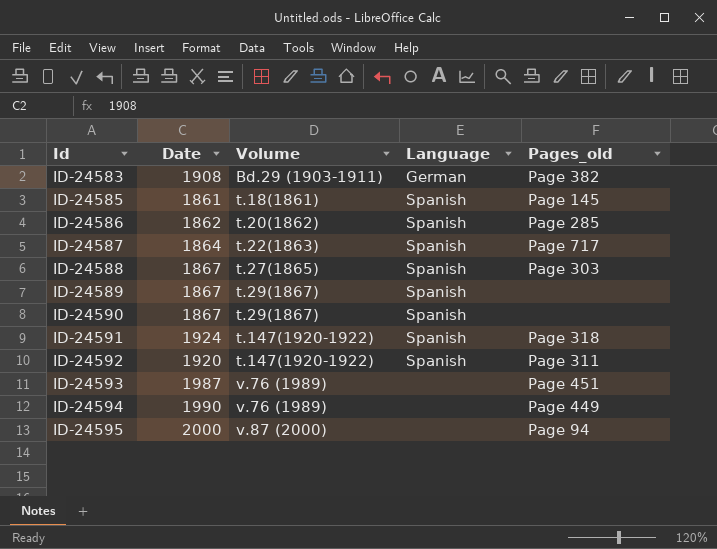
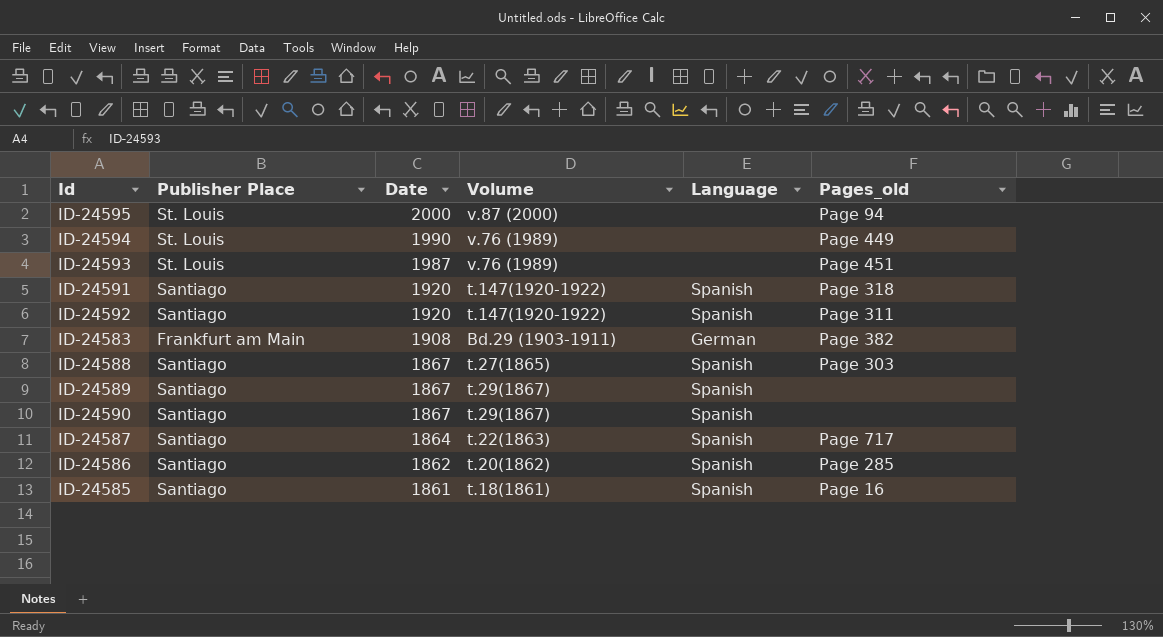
row order: Id ascending -> Date descending
column Publisher Place | position: none -> 2
ID-24591 | Date: 1924 -> 1920
ID-24585 | Pages_old: Page 145 -> Page 16

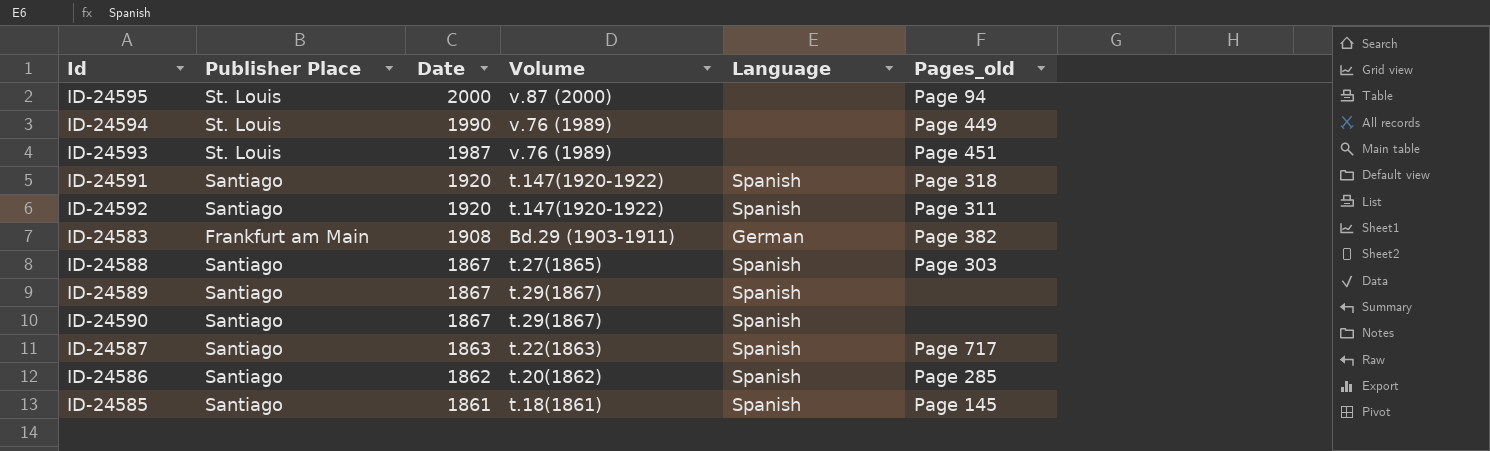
ID-24587 | Date: 1864 -> 1863
ID-24585 | Pages_old: Page 16 -> Page 145

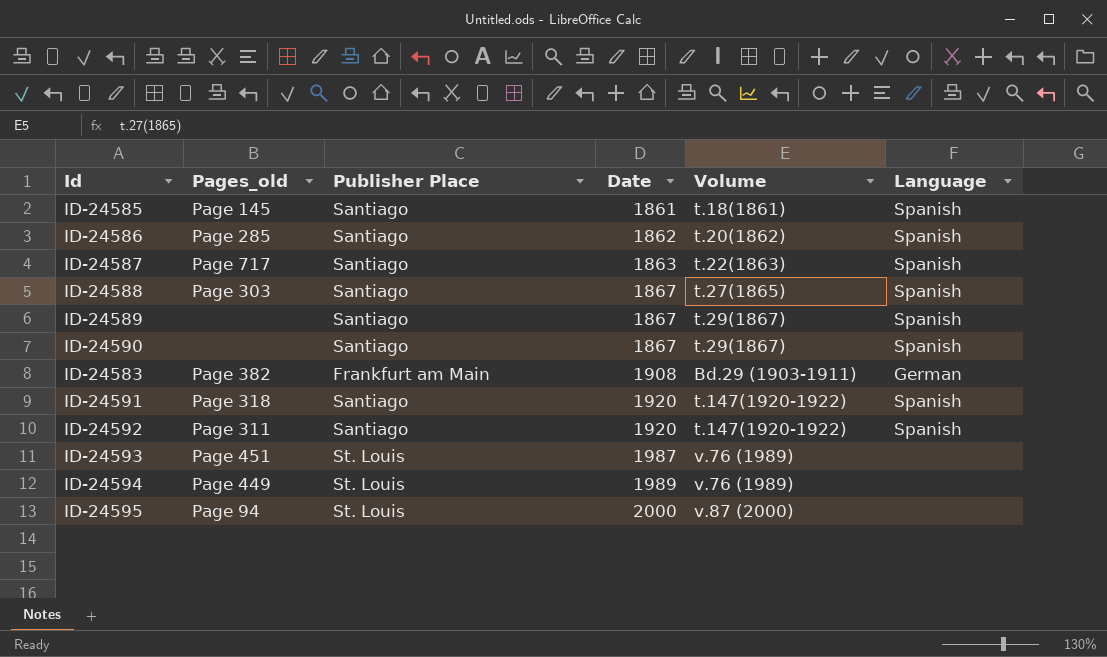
row order: Date descending -> Date ascending
column Pages_old | position: 6 -> 2
ID-24594 | Date: 1990 -> 1989

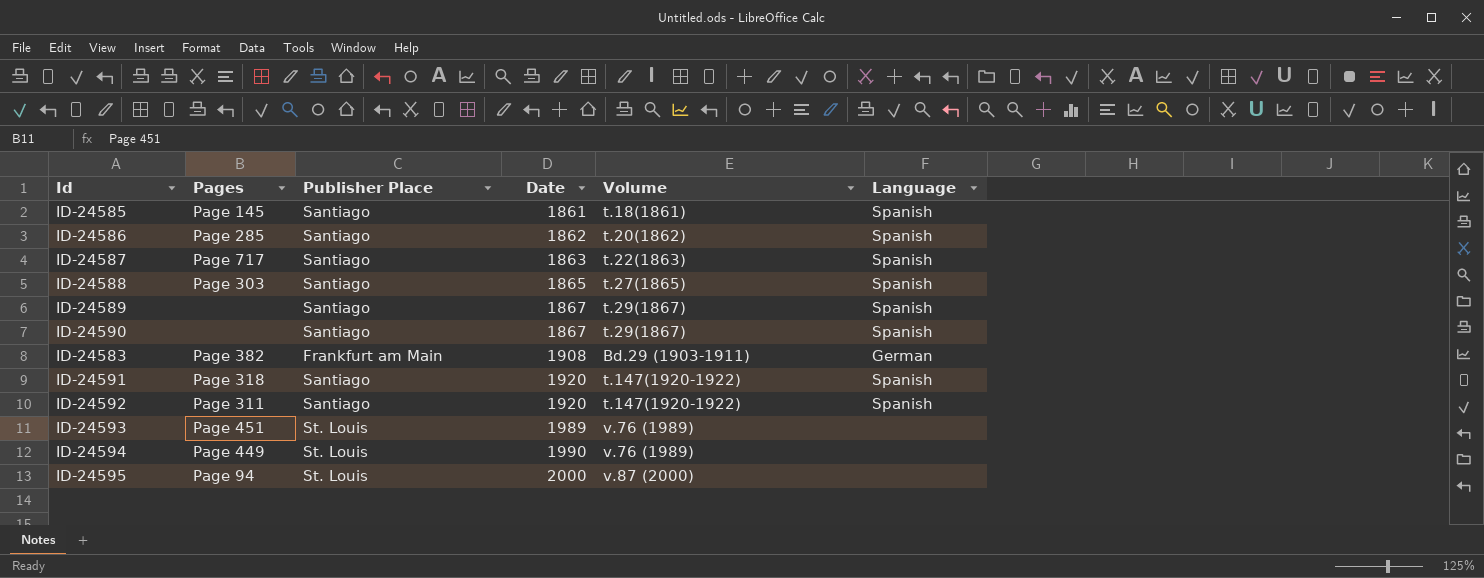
column name: Pages_old -> Pages
ID-24588 | Date: 1867 -> 1865
ID-24593 | Date: 1987 -> 1989
ID-24594 | Date: 1989 -> 1990

